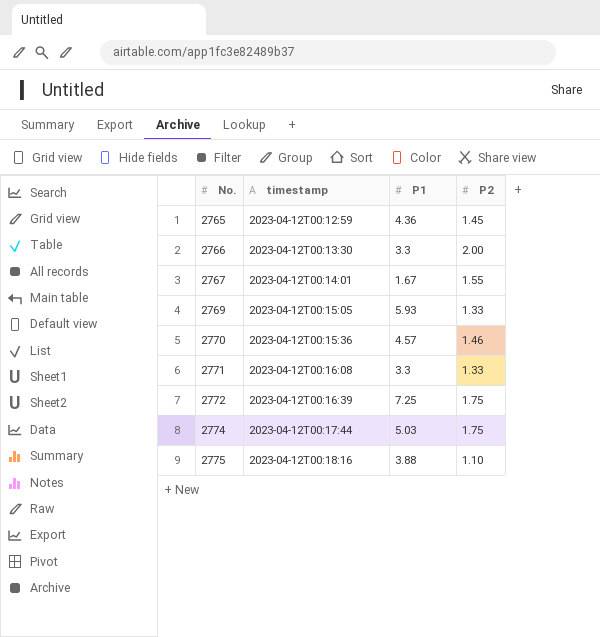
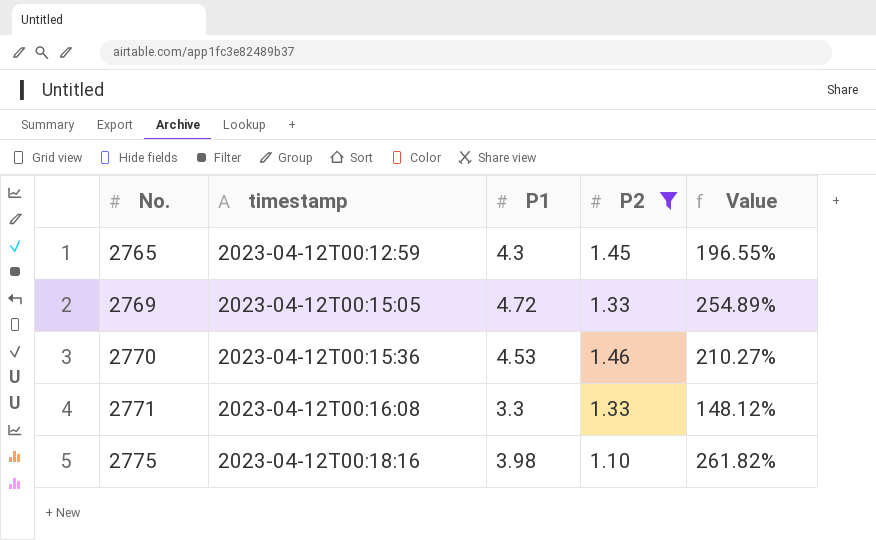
filter: none -> P2 <= 1.46
column Value | formula: none -> ([P1] - [P2]) / [P2]
2765 | P1: 4.36 -> 4.3
2769 | P1: 5.93 -> 4.72
2770 | P1: 4.57 -> 4.53
2775 | P1: 3.88 -> 3.98

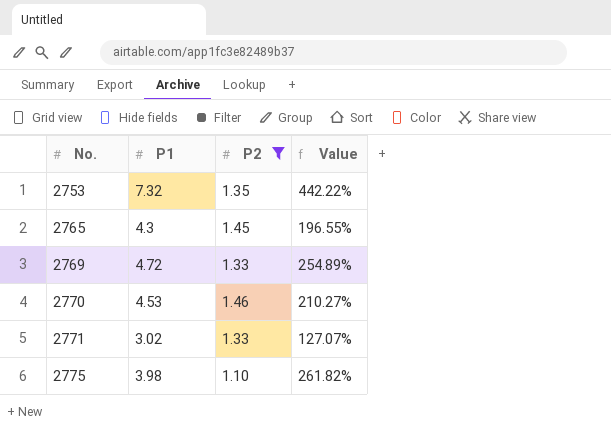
column timestamp | position: 2 -> none
row 2753: none -> 7.32 | 1.35 | 442.22%
2771 | P1: 3.3 -> 3.02
2771 | Value: 148.12% -> 127.07%

